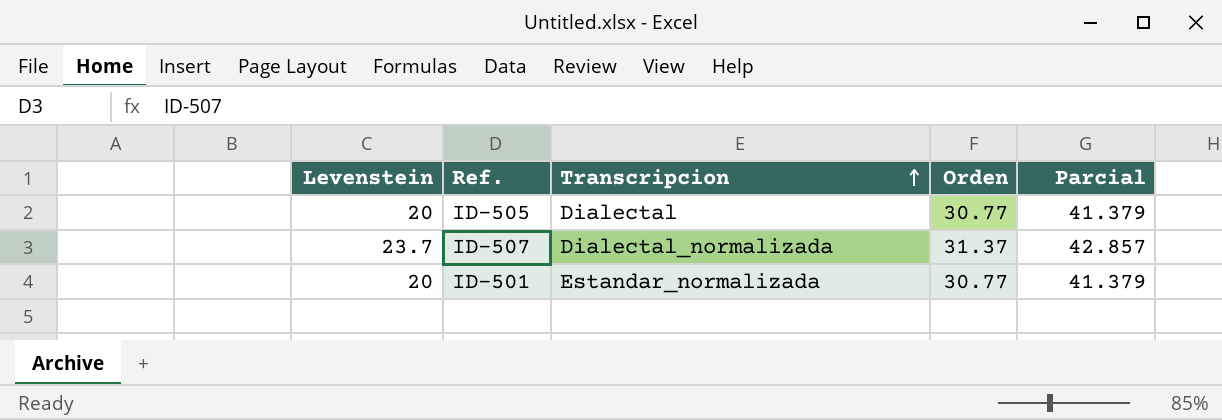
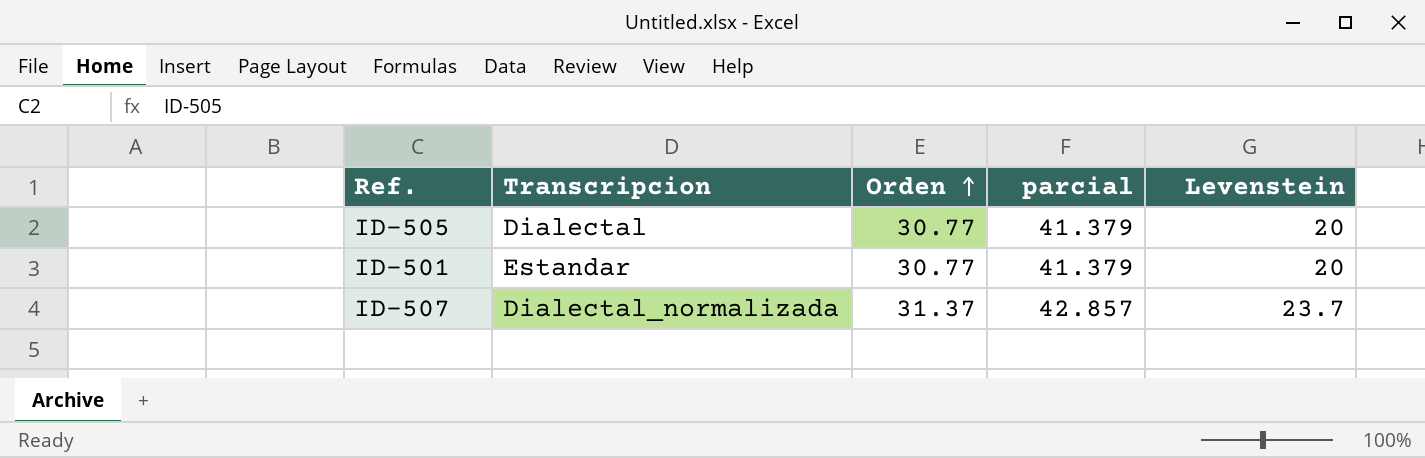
row order: Transcripcion ascending -> Orden ascending
column name: Parcial -> parcial
column Levenstein | position: 1 -> 5
ID-501 | Transcripcion: Estandar_normalizada -> Estandar

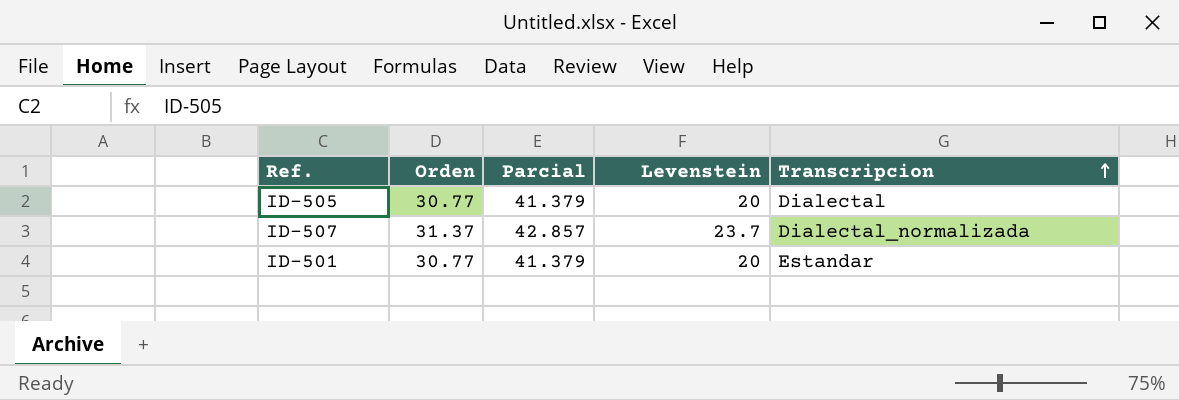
row order: Orden ascending -> Transcripcion ascending
column name: parcial -> Parcial
column Transcripcion | position: 2 -> 5

